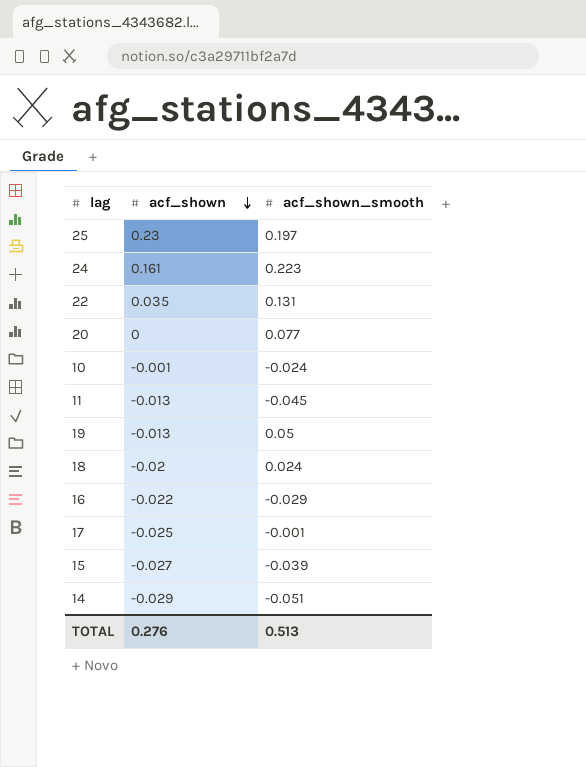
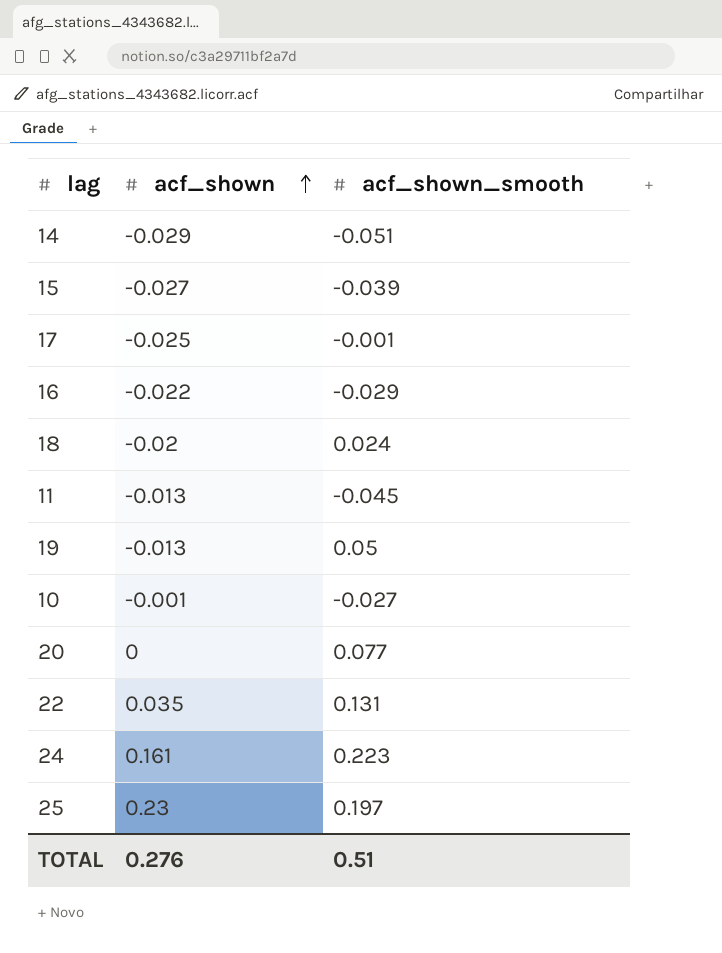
row order: acf_shown descending -> acf_shown ascending
10 | acf_shown_smooth: -0.024 -> -0.027
TOTAL | acf_shown_smooth: 0.513 -> 0.51

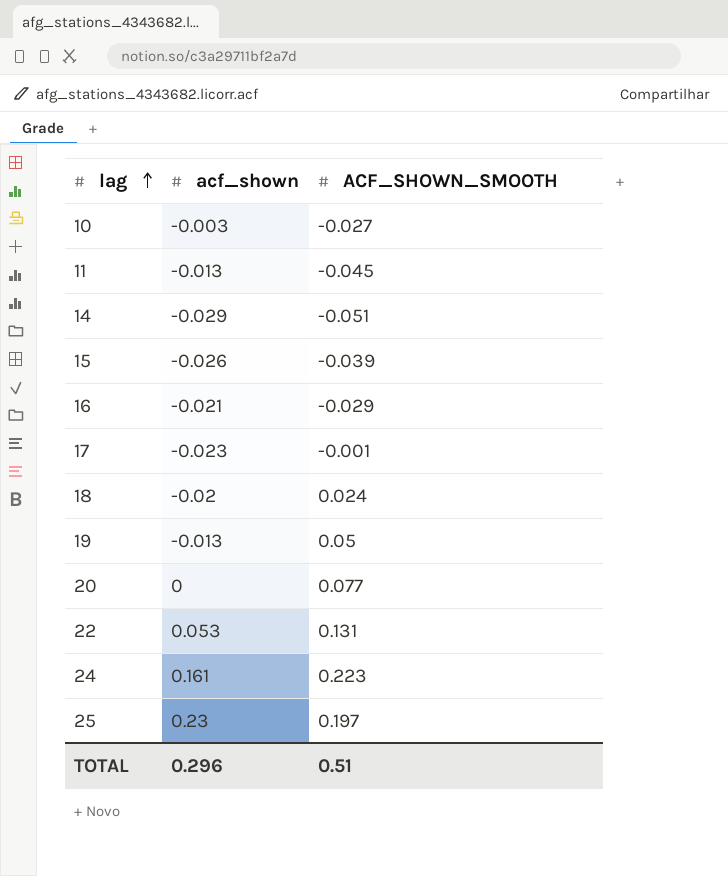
row order: acf_shown ascending -> lag ascending
column name: acf_shown_smooth -> ACF_SHOWN_SMOOTH
10 | acf_shown: -0.001 -> -0.003
15 | acf_shown: -0.027 -> -0.026
16 | acf_shown: -0.022 -> -0.021
17 | acf_shown: -0.025 -> -0.023
22 | acf_shown: 0.035 -> 0.053
TOTAL | acf_shown: 0.276 -> 0.296

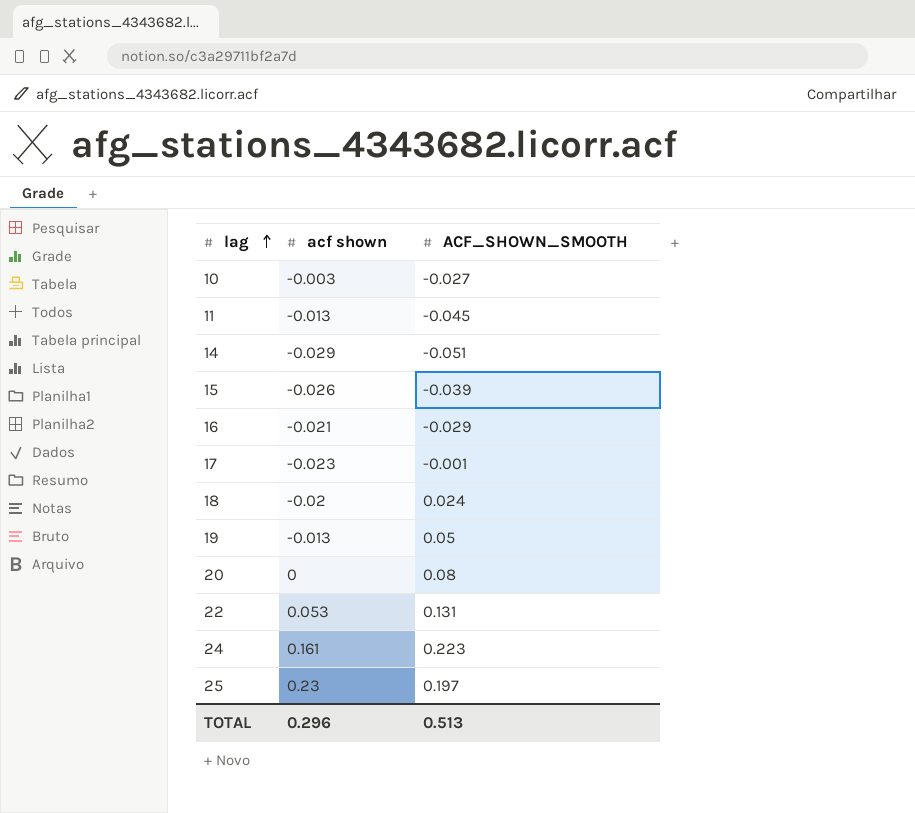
column name: acf_shown -> acf shown
20 | ACF_SHOWN_SMOOTH: 0.077 -> 0.08
TOTAL | ACF_SHOWN_SMOOTH: 0.51 -> 0.513

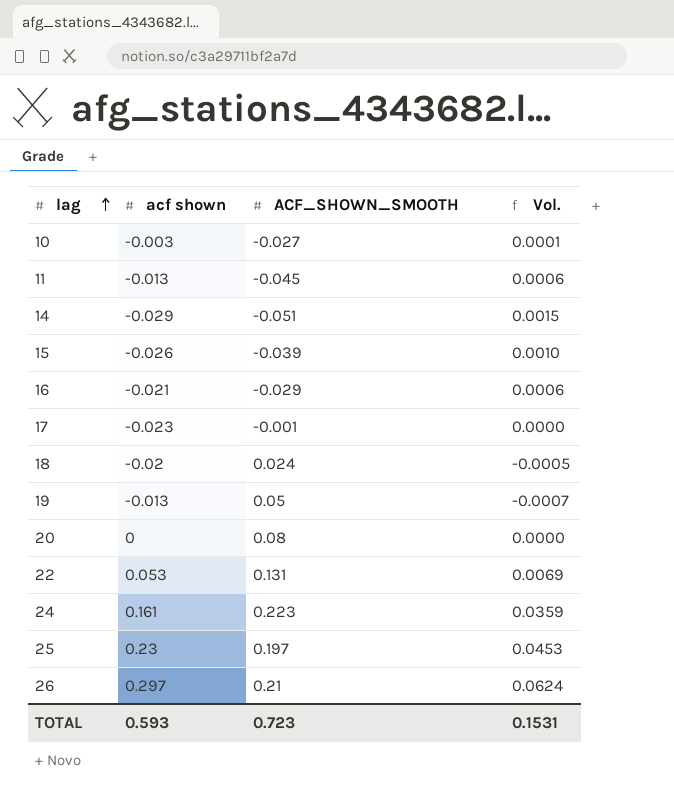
column Vol. | formula: none -> [acf shown] * [ACF_SHOWN_SMOOTH]
row 26: none -> 0.297 | 0.21 | 0.0624
TOTAL | acf shown: 0.296 -> 0.593
TOTAL | ACF_SHOWN_SMOOTH: 0.513 -> 0.723

